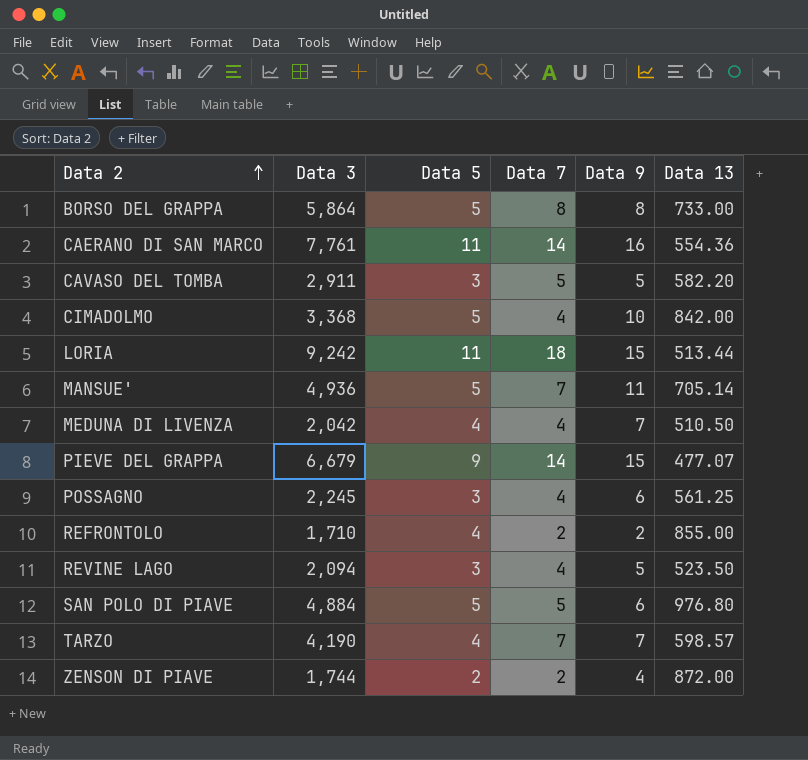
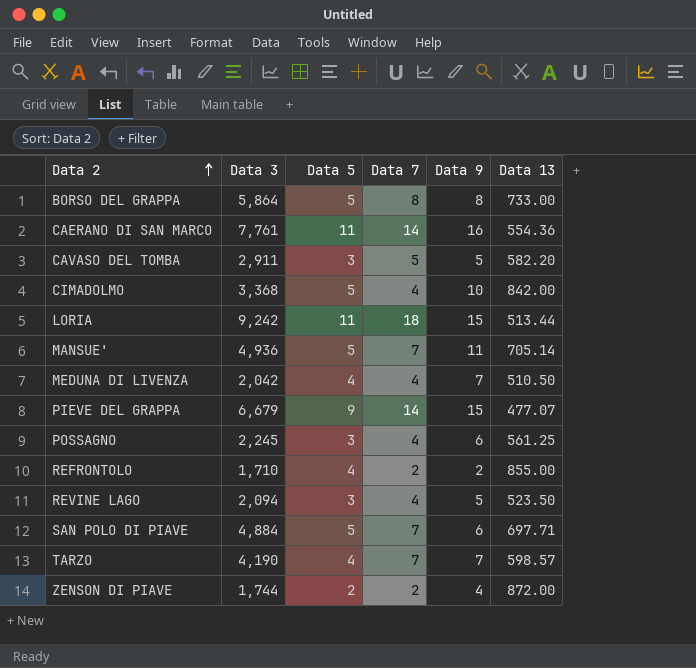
SAN POLO DI PIAVE | Data 7: 5 -> 7
SAN POLO DI PIAVE | Data 13: 976.80 -> 697.71

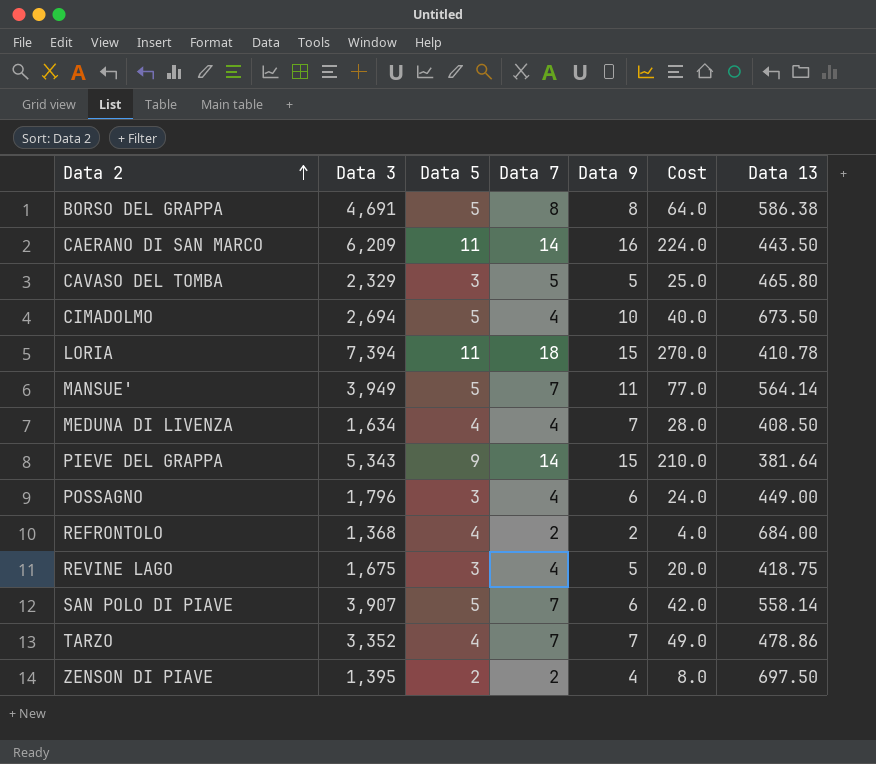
column Cost | formula: none -> [Data 7] * [Data 9]
BORSO DEL GRAPPA | Data 3: 5,864 -> 4,691
BORSO DEL GRAPPA | Data 13: 733.00 -> 586.38
CAERANO DI SAN MARCO | Data 3: 7,761 -> 6,209
CAERANO DI SAN MARCO | Data 13: 554.36 -> 443.50
CAVASO DEL TOMBA | Data 3: 2,911 -> 2,329
CAVASO DEL TOMBA | Data 13: 582.20 -> 465.80
CIMADOLMO | Data 3: 3,368 -> 2,694
CIMADOLMO | Data 13: 842.00 -> 673.50
LORIA | Data 3: 9,242 -> 7,394
LORIA | Data 13: 513.44 -> 410.78
MANSUE' | Data 3: 4,936 -> 3,949
MANSUE' | Data 13: 705.14 -> 564.14
MEDUNA DI LIVENZA | Data 3: 2,042 -> 1,634
MEDUNA DI LIVENZA | Data 13: 510.50 -> 408.50
PIEVE DEL GRAPPA | Data 3: 6,679 -> 5,343
PIEVE DEL GRAPPA | Data 13: 477.07 -> 381.64
POSSAGNO | Data 3: 2,245 -> 1,796
POSSAGNO | Data 13: 561.25 -> 449.00
REFRONTOLO | Data 3: 1,710 -> 1,368
REFRONTOLO | Data 13: 855.00 -> 684.00
REVINE LAGO | Data 3: 2,094 -> 1,675
REVINE LAGO | Data 13: 523.50 -> 418.75
SAN POLO DI PIAVE | Data 3: 4,884 -> 3,907
SAN POLO DI PIAVE | Data 13: 697.71 -> 558.14
TARZO | Data 3: 4,190 -> 3,352
TARZO | Data 13: 598.57 -> 478.86
ZENSON DI PIAVE | Data 3: 1,744 -> 1,395
ZENSON DI PIAVE | Data 13: 872.00 -> 697.50

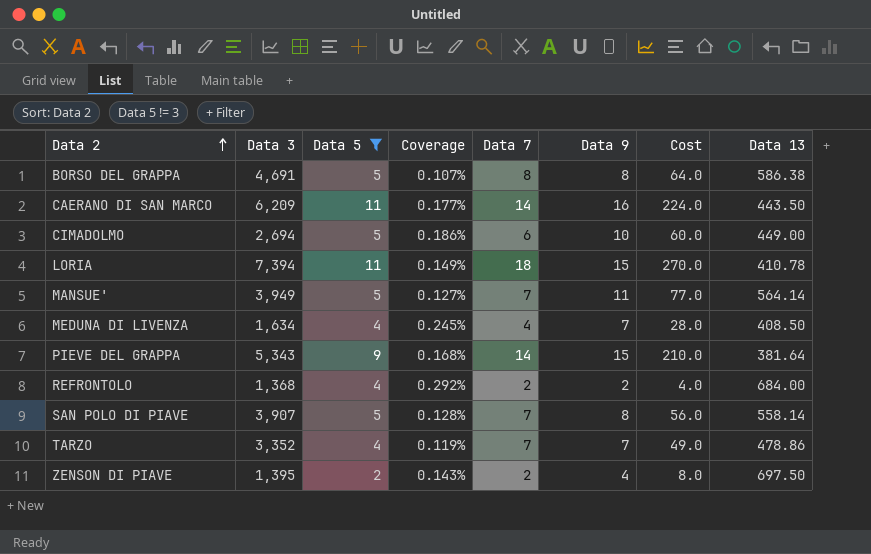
filter: none -> Data 5 != 3
column Coverage | formula: none -> [Data 5] / [Data 3]
CIMADOLMO | Data 7: 4 -> 6
CIMADOLMO | Cost: 40.0 -> 60.0
CIMADOLMO | Data 13: 673.50 -> 449.00
SAN POLO DI PIAVE | Data 9: 6 -> 8
SAN POLO DI PIAVE | Cost: 42.0 -> 56.0

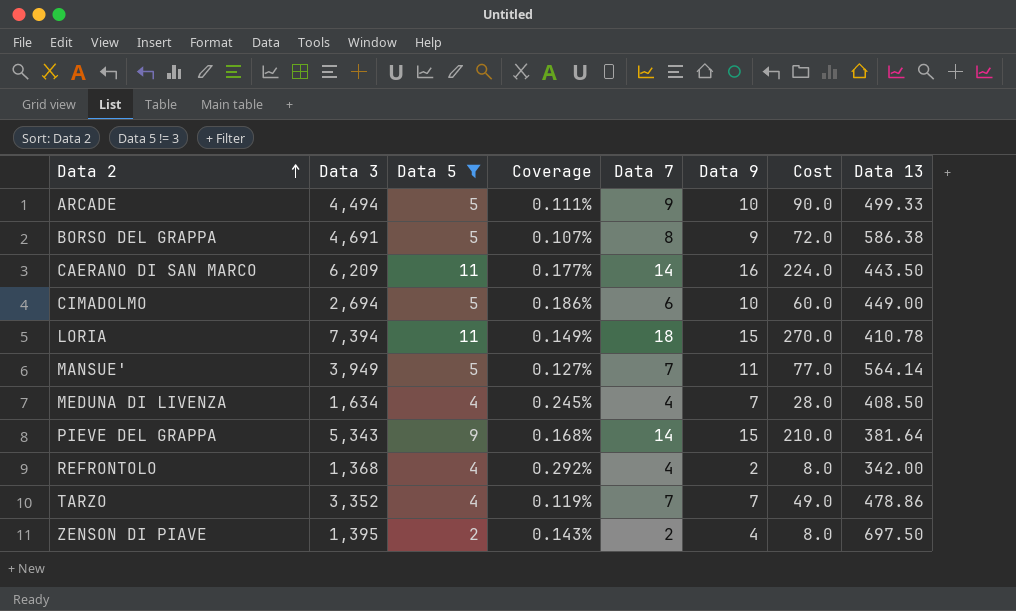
row SAN POLO DI PIAVE: 3,907 | 5 | 0.128% | 7 | 8 | 56.0 | 558.14 -> none
row ARCADE: none -> 4,494 | 5 | 0.111% | 9 | 10 | 90.0 | 499.33
BORSO DEL GRAPPA | Data 9: 8 -> 9
BORSO DEL GRAPPA | Cost: 64.0 -> 72.0
REFRONTOLO | Data 7: 2 -> 4
REFRONTOLO | Cost: 4.0 -> 8.0
REFRONTOLO | Data 13: 684.00 -> 342.00

